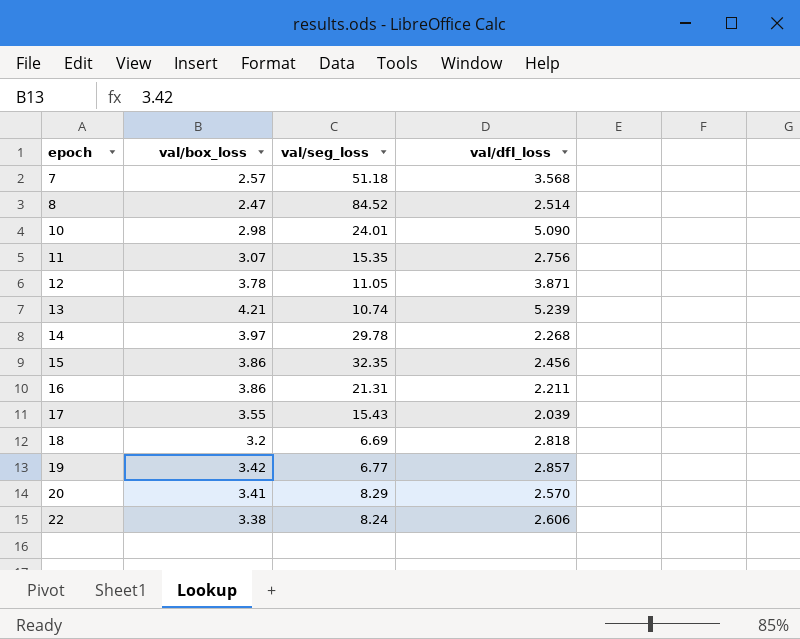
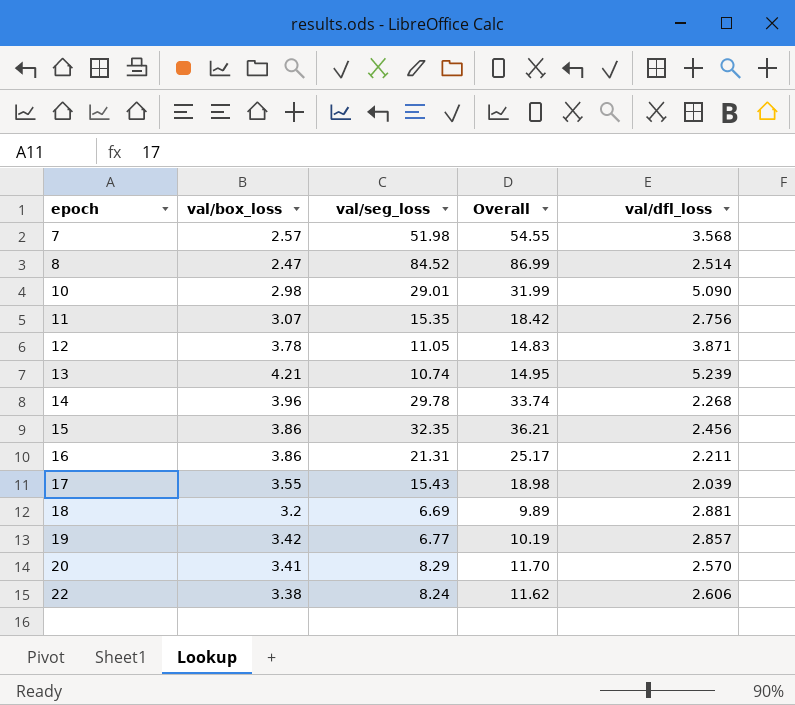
column Overall | formula: none -> [val/box_loss] + [val/seg_loss]
7 | val/seg_loss: 51.18 -> 51.98
10 | val/seg_loss: 24.01 -> 29.01
14 | val/box_loss: 3.97 -> 3.96
18 | val/dfl_loss: 2.818 -> 2.881

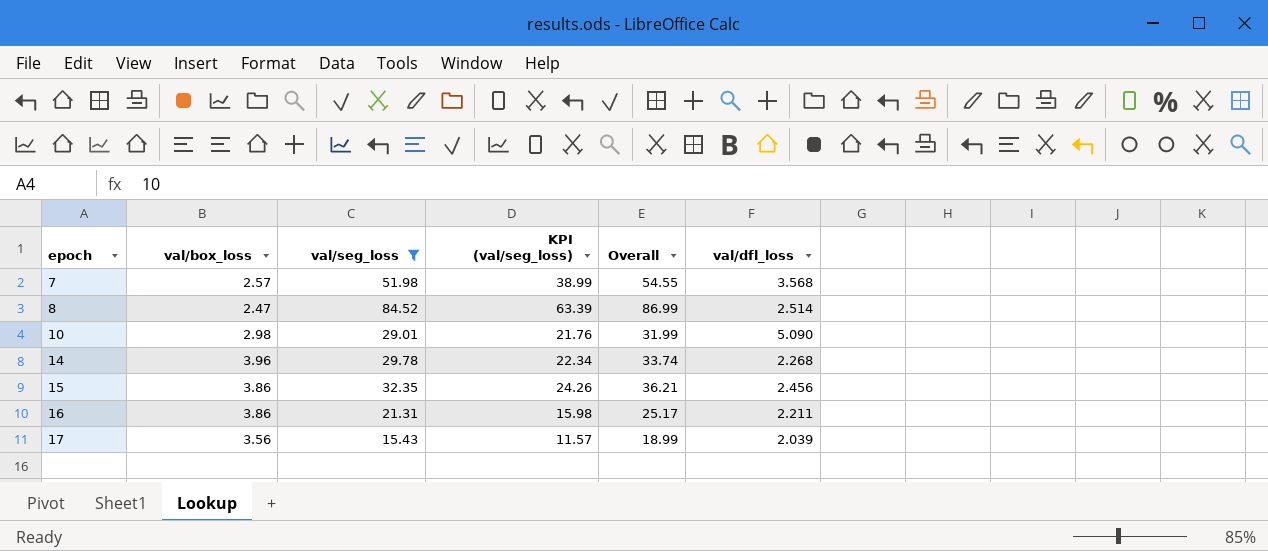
filter: none -> val/seg_loss >= 15.43
column KPI (val/seg_loss) | formula: none -> [val/seg_loss] * 0.75
17 | val/box_loss: 3.55 -> 3.56
17 | Overall: 18.98 -> 18.99

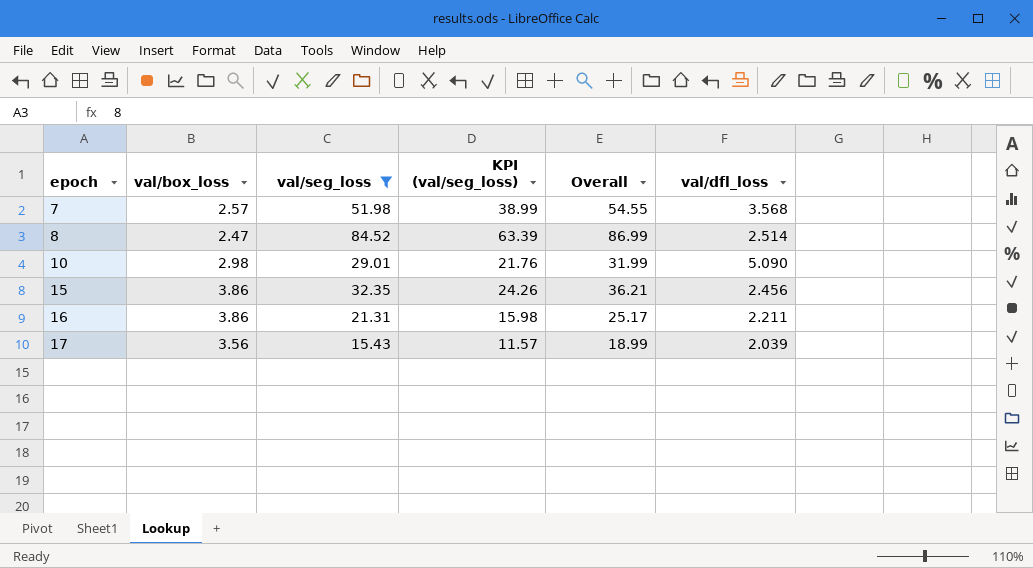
row 14: 3.96 | 29.78 | 22.34 | 33.74 | 2.268 -> none

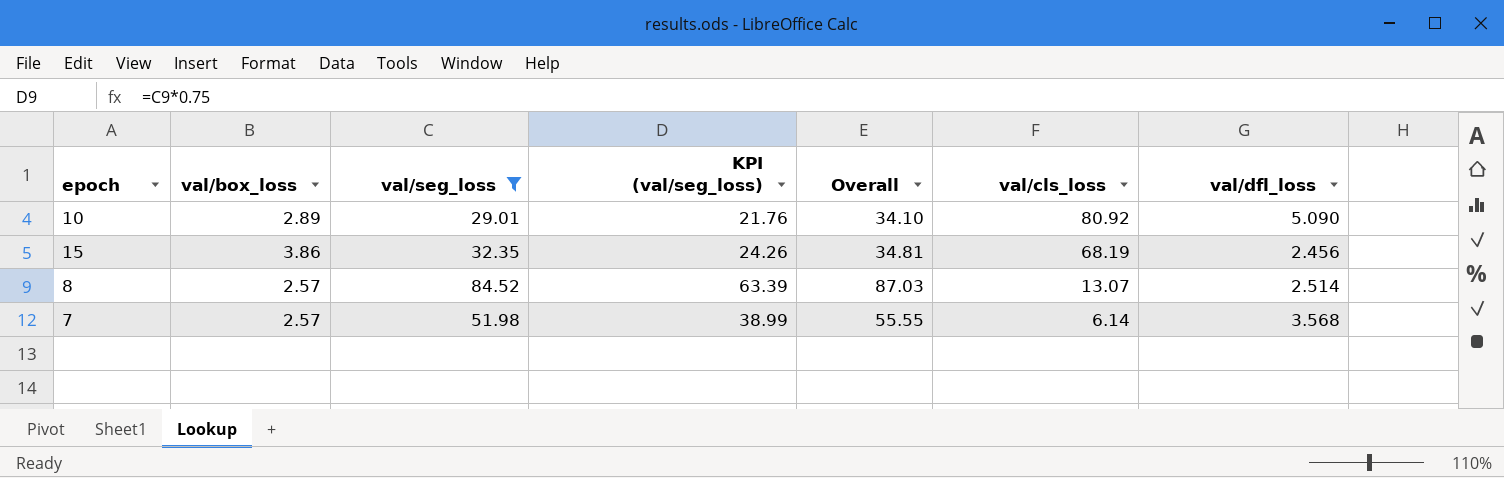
row order: epoch ascending -> val/cls_loss descending
column Overall | formula: [val/box_loss] + [val/seg_loss] -> [val/seg_loss] + [val/dfl_loss]
column val/cls_loss | position: none -> 6
row 16: 3.86 | 21.31 | 15.98 | 25.17 | 2.211 -> none
row 17: 3.56 | 15.43 | 11.57 | 18.99 | 2.039 -> none
10 | val/box_loss: 2.98 -> 2.89
8 | val/box_loss: 2.47 -> 2.57

